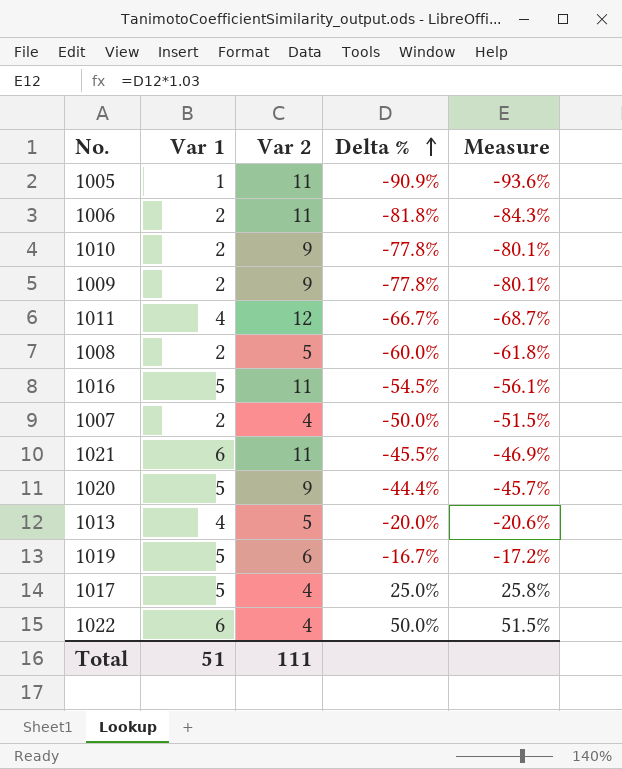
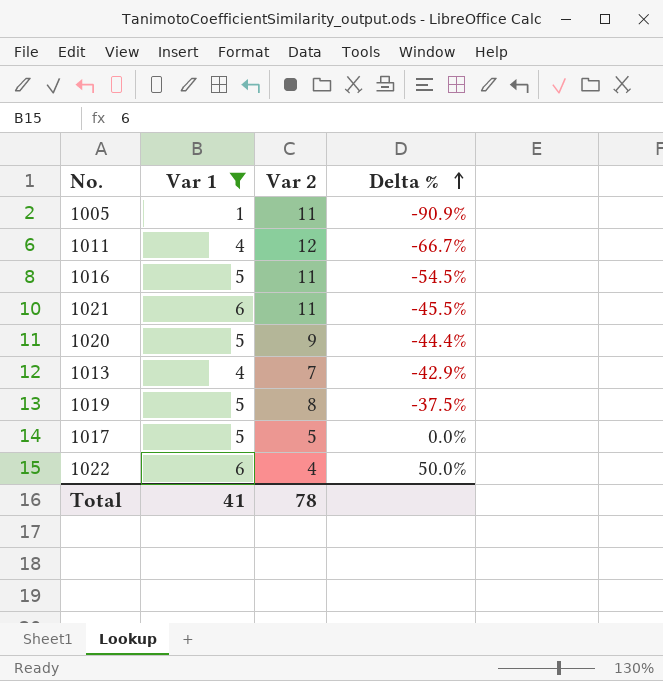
filter: none -> Var 1 != 2
column Measure | formula: [Delta %] * 1.03 -> none
1013 | Var 2: 5 -> 7
1013 | Delta %: -20.0% -> -42.9%
1019 | Var 2: 6 -> 8
1019 | Delta %: -16.7% -> -37.5%
1017 | Var 2: 4 -> 5
1017 | Delta %: 25.0% -> 0.0%
Total | Var 1: 51 -> 41
Total | Var 2: 111 -> 78

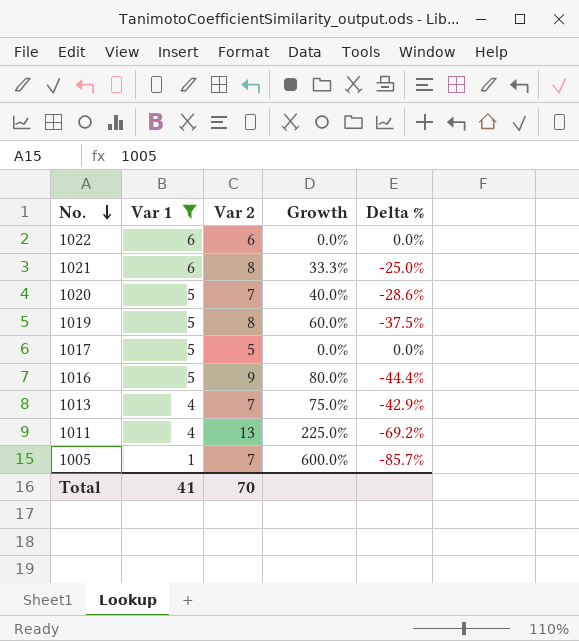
row order: Delta % ascending -> No. descending
column Growth | formula: none -> ([Var 2] - [Var 1]) / [Var 1]
1022 | Var 2: 4 -> 6
1022 | Delta %: 50.0% -> 0.0%
1021 | Var 2: 11 -> 8
1021 | Delta %: -45.5% -> -25.0%
1020 | Var 2: 9 -> 7
1020 | Delta %: -44.4% -> -28.6%
1016 | Var 2: 11 -> 9
1016 | Delta %: -54.5% -> -44.4%
1011 | Var 2: 12 -> 13
1011 | Delta %: -66.7% -> -69.2%
1005 | Var 2: 11 -> 7
1005 | Delta %: -90.9% -> -85.7%
Total | Var 2: 78 -> 70

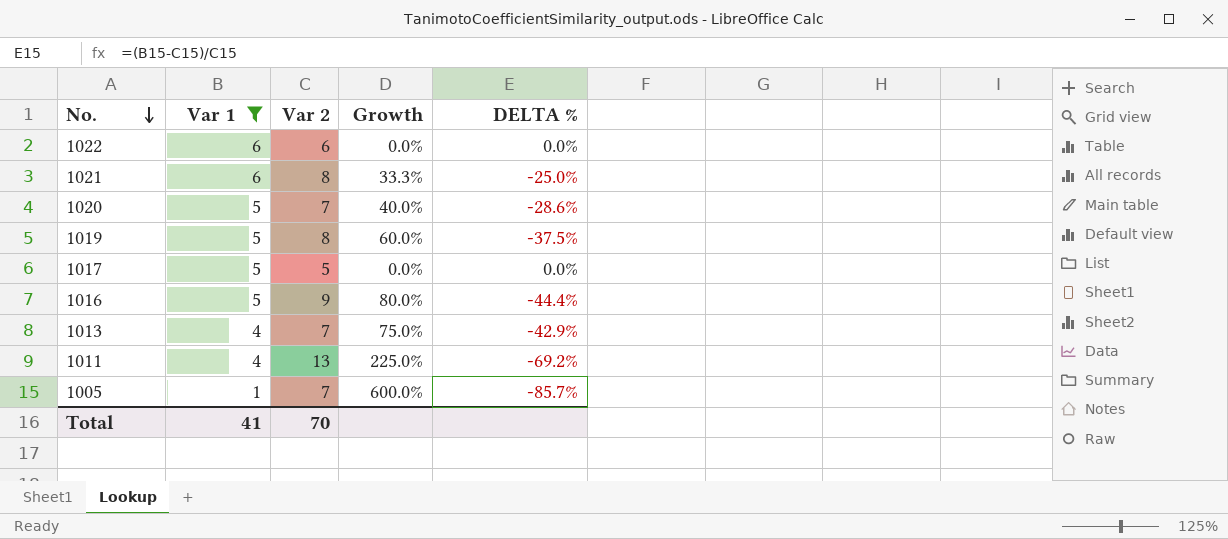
column name: Delta % -> DELTA %

